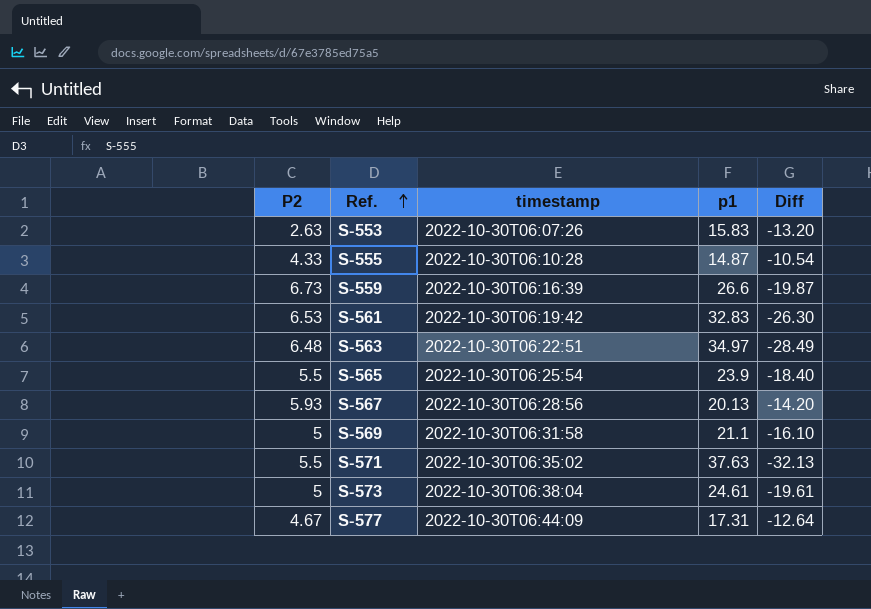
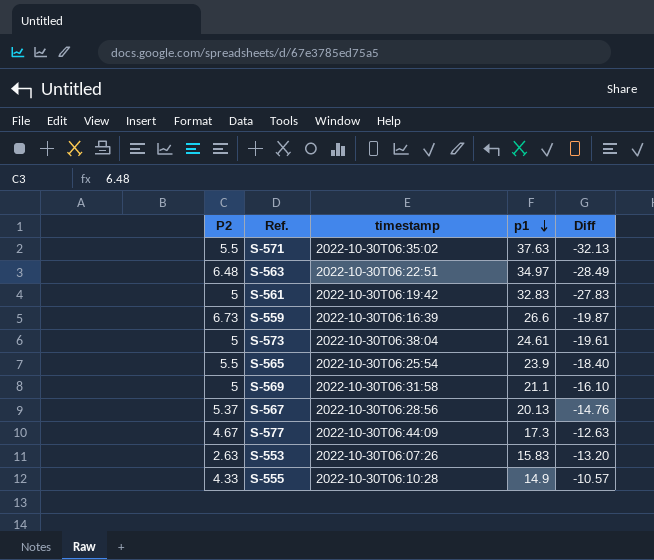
row order: Ref. ascending -> p1 descending
S-561 | P2: 6.53 -> 5
S-561 | Diff: -26.30 -> -27.83
S-567 | P2: 5.93 -> 5.37
S-567 | Diff: -14.20 -> -14.76
S-577 | p1: 17.31 -> 17.3
S-577 | Diff: -12.64 -> -12.63
S-555 | p1: 14.87 -> 14.9
S-555 | Diff: -10.54 -> -10.57

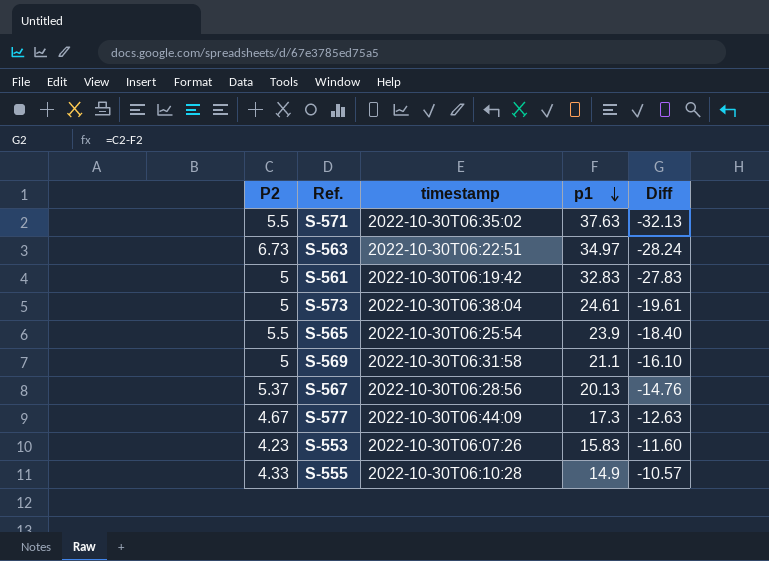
row S-559: 6.73 | 2022-10-30T06:16:39 | 26.6 | -19.87 -> none
S-563 | P2: 6.48 -> 6.73
S-563 | Diff: -28.49 -> -28.24
S-553 | P2: 2.63 -> 4.23
S-553 | Diff: -13.20 -> -11.60

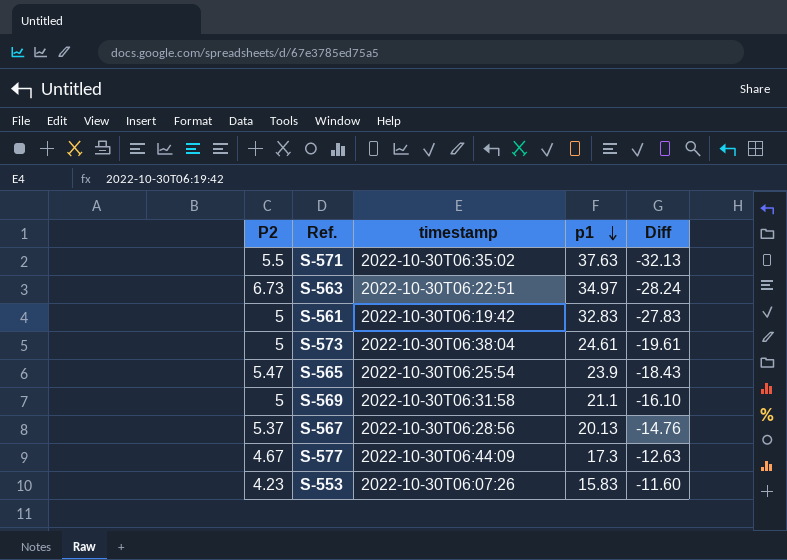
row S-555: 4.33 | 2022-10-30T06:10:28 | 14.9 | -10.57 -> none
S-565 | P2: 5.5 -> 5.47
S-565 | Diff: -18.40 -> -18.43

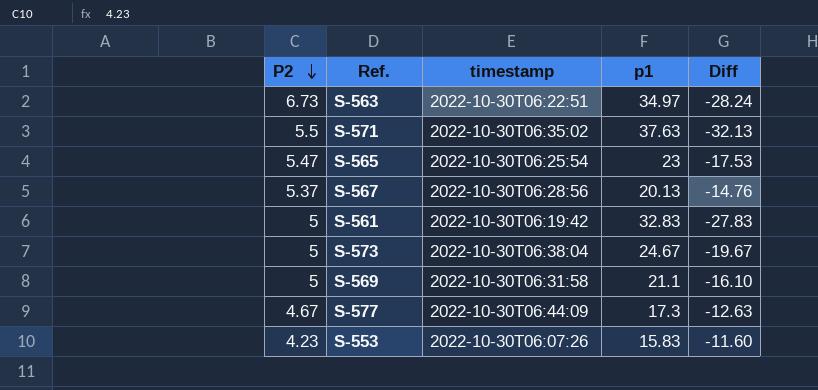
row order: p1 descending -> P2 descending
S-565 | p1: 23.9 -> 23
S-565 | Diff: -18.43 -> -17.53
S-573 | p1: 24.61 -> 24.67
S-573 | Diff: -19.61 -> -19.67

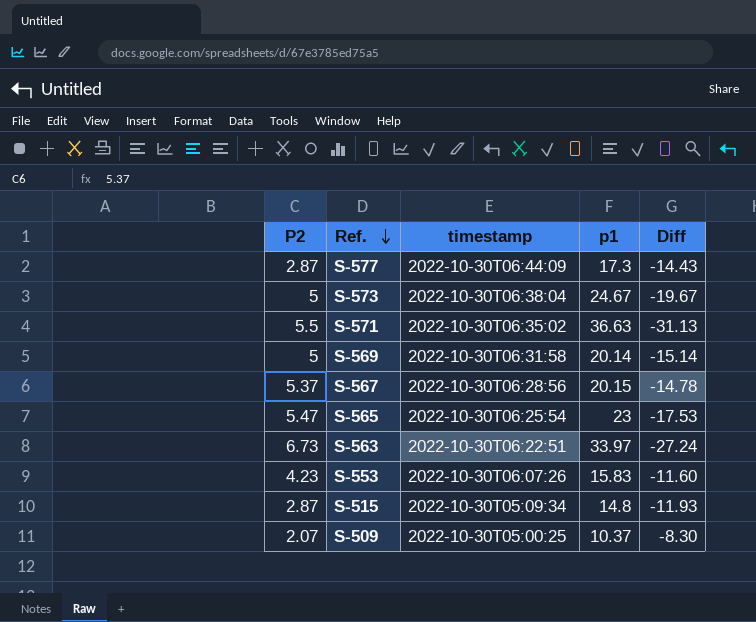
row order: P2 descending -> Ref. descending
row S-561: 5 | 2022-10-30T06:19:42 | 32.83 | -27.83 -> none
S-577 | P2: 4.67 -> 2.87
S-577 | Diff: -12.63 -> -14.43
S-571 | p1: 37.63 -> 36.63
S-571 | Diff: -32.13 -> -31.13
S-569 | p1: 21.1 -> 20.14
S-569 | Diff: -16.10 -> -15.14
S-567 | p1: 20.13 -> 20.15
S-567 | Diff: -14.76 -> -14.78
S-563 | p1: 34.97 -> 33.97
S-563 | Diff: -28.24 -> -27.24
row S-515: none -> 2.87 | 2022-10-30T05:09:34 | 14.8 | -11.93
row S-509: none -> 2.07 | 2022-10-30T05:00:25 | 10.37 | -8.30

